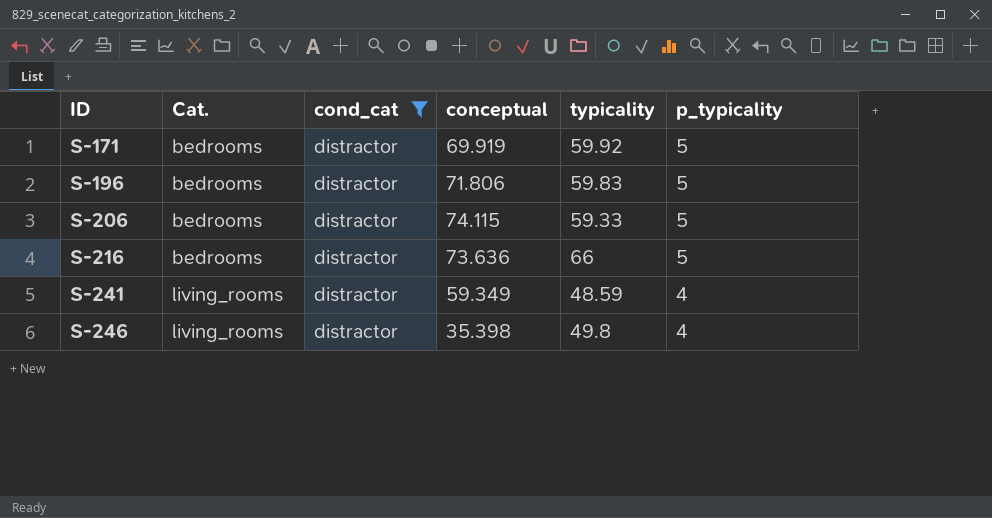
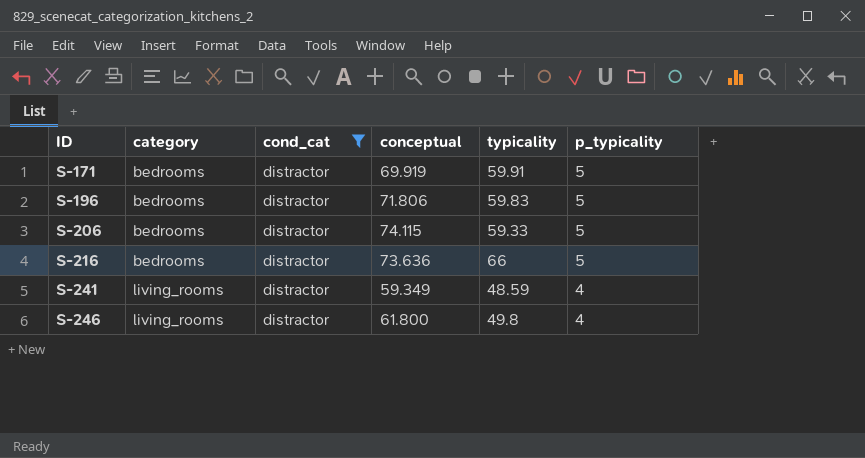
column name: Cat. -> category
S-171 | typicality: 59.92 -> 59.91
S-246 | conceptual: 35.398 -> 61.800

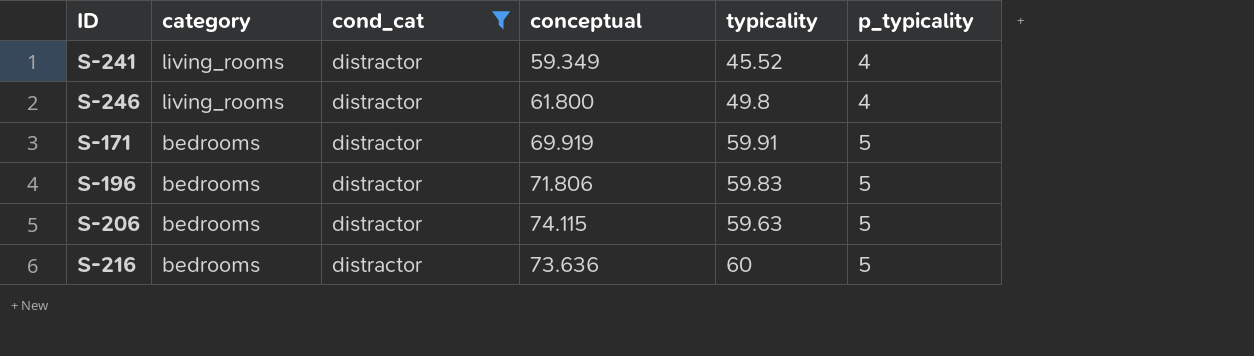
row order: ID ascending -> category descending
S-241 | typicality: 48.59 -> 45.52
S-206 | typicality: 59.33 -> 59.63
S-216 | typicality: 66 -> 60

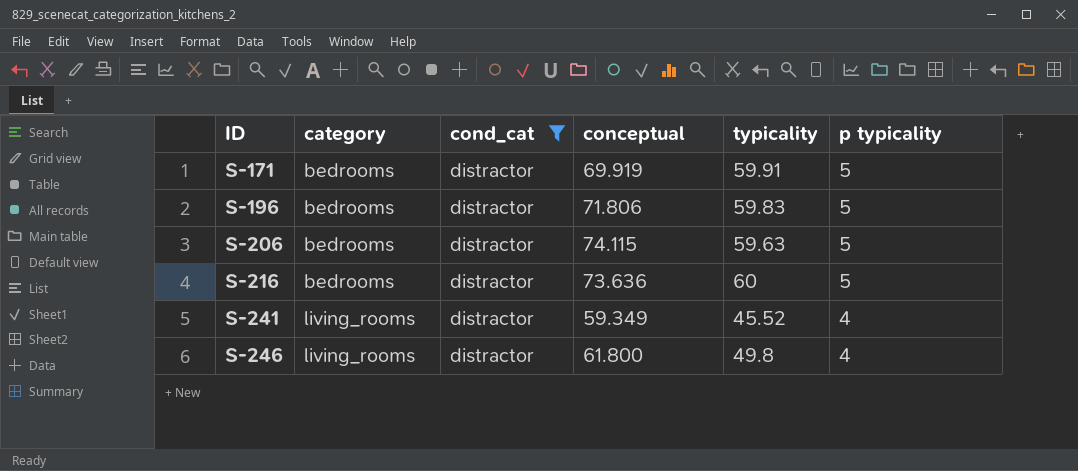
row order: category descending -> ID ascending
column name: p_typicality -> p typicality

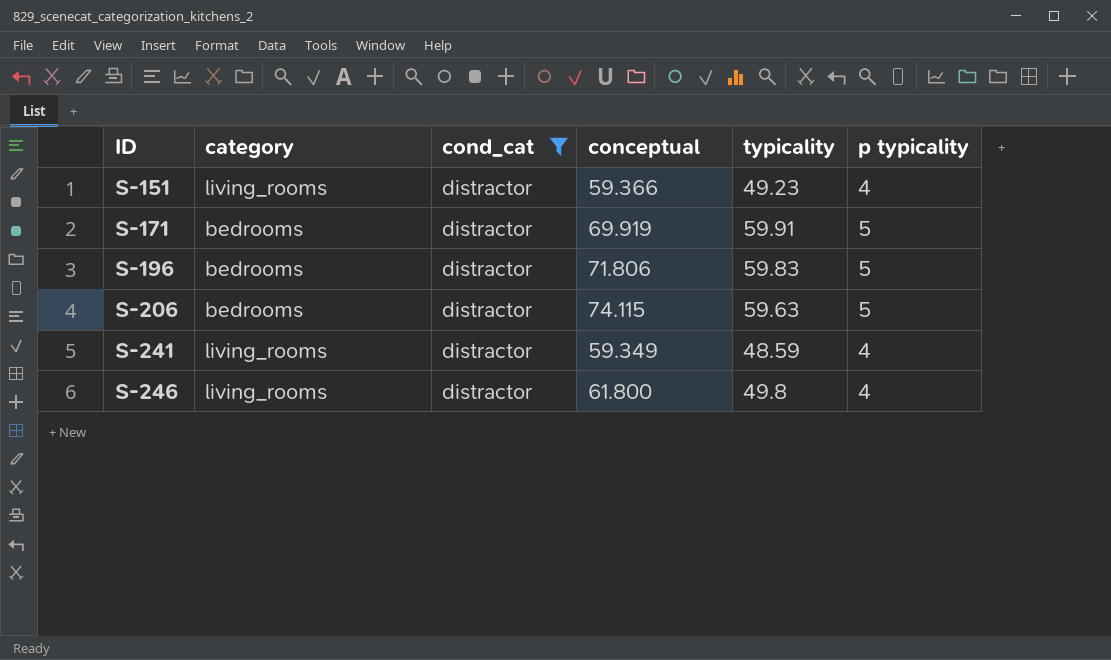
row S-216: bedrooms | distractor | 73.636 | 60 | 5 -> none
row S-151: none -> living_rooms | distractor | 59.366 | 49.23 | 4
S-241 | typicality: 45.52 -> 48.59

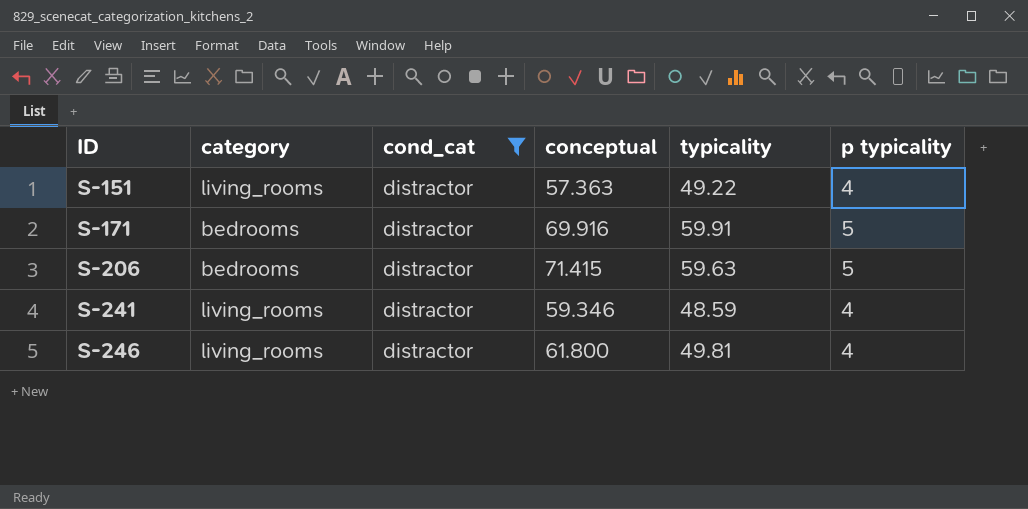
row S-196: bedrooms | distractor | 71.806 | 59.83 | 5 -> none
S-151 | conceptual: 59.366 -> 57.363
S-151 | typicality: 49.23 -> 49.22
S-171 | conceptual: 69.919 -> 69.916
S-206 | conceptual: 74.115 -> 71.415
S-241 | conceptual: 59.349 -> 59.346
S-246 | typicality: 49.8 -> 49.81

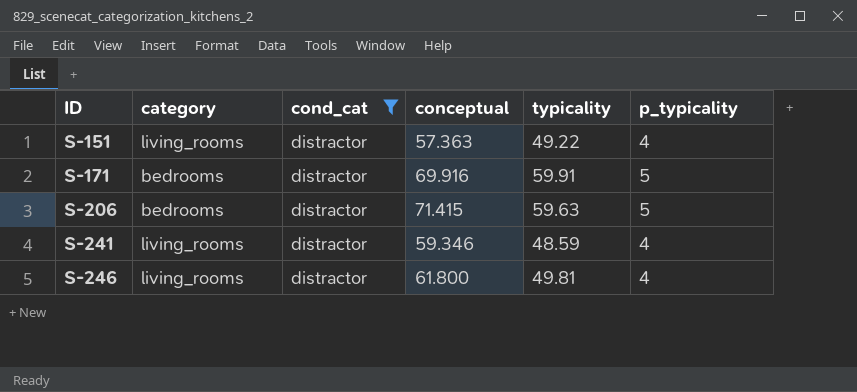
column name: p typicality -> p_typicality

